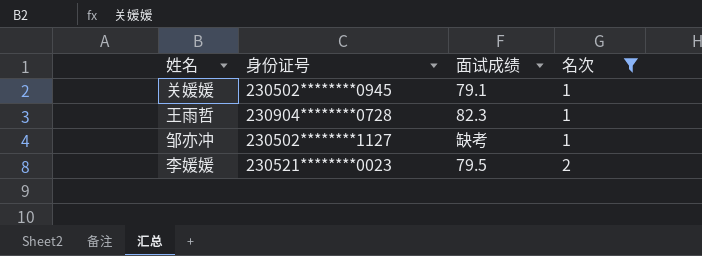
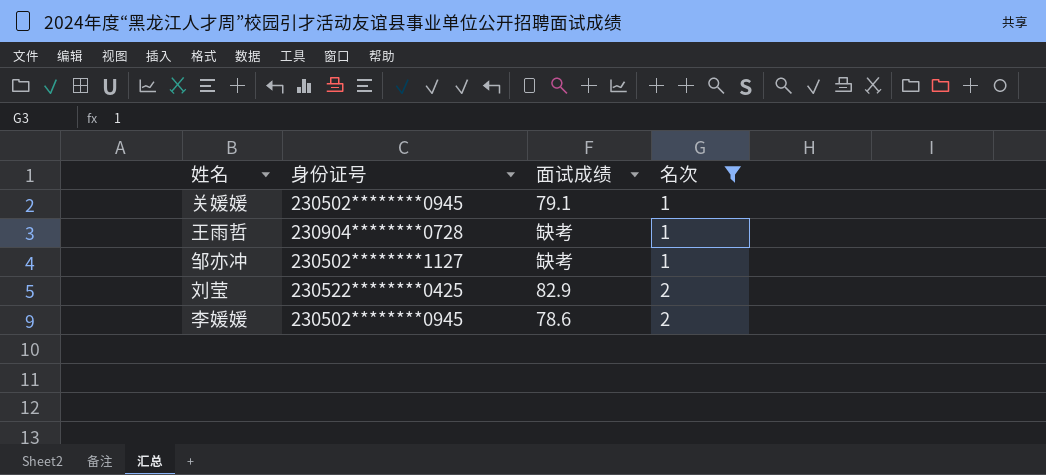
王雨哲 | 面试成绩: 82.3 -> 缺考
row 刘莹: none -> 230522********0425 | 82.9 | 2
李媛媛 | 身份证号: 230521********0023 -> 230502********0945
李媛媛 | 面试成绩: 79.5 -> 78.6

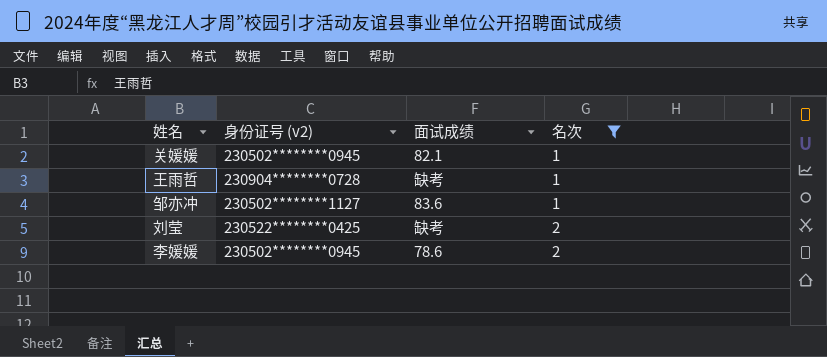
column name: 身份证号 -> 身份证号 (v2)
关媛媛 | 面试成绩: 79.1 -> 82.1
邹亦冲 | 面试成绩: 缺考 -> 83.6
刘莹 | 面试成绩: 82.9 -> 缺考

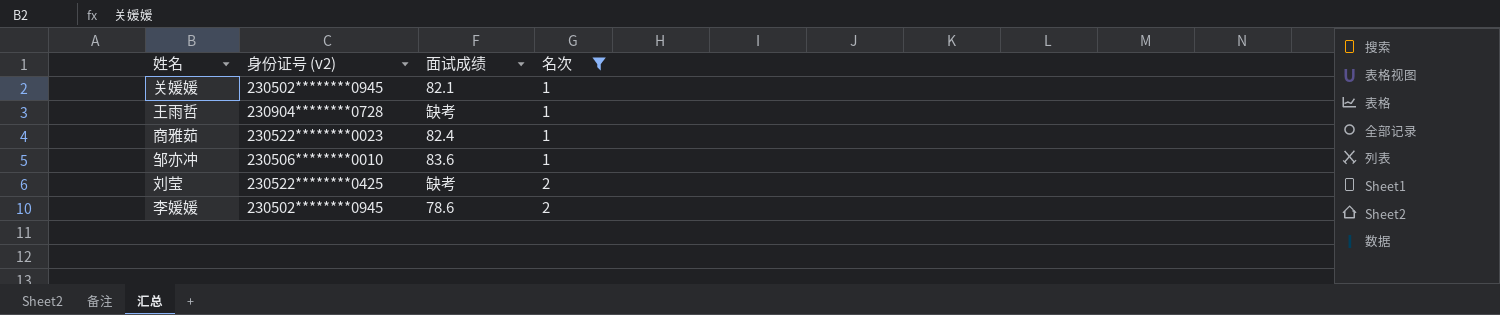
row 商雅茹: none -> 230522********0023 | 82.4 | 1
邹亦冲 | 身份证号 (v2): 230502********1127 -> 230506********0010

